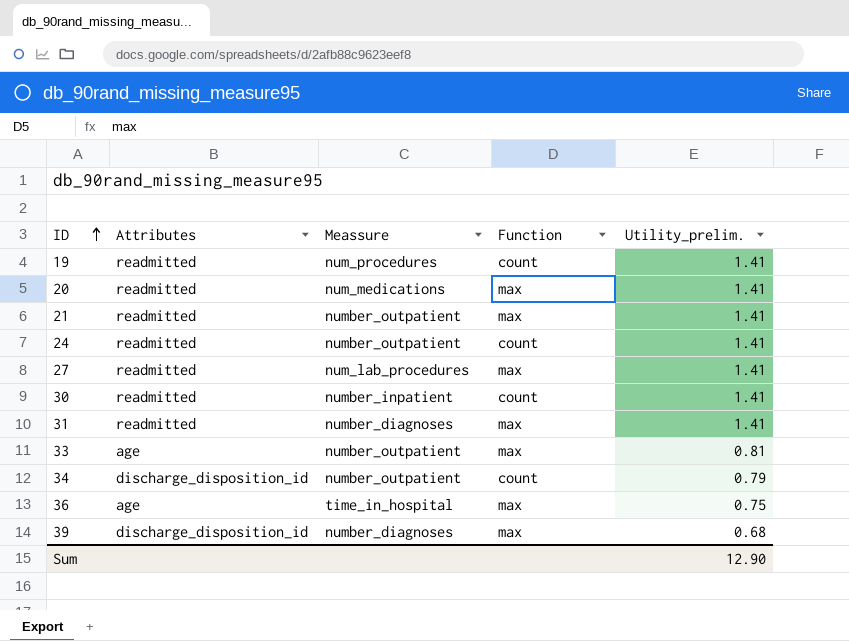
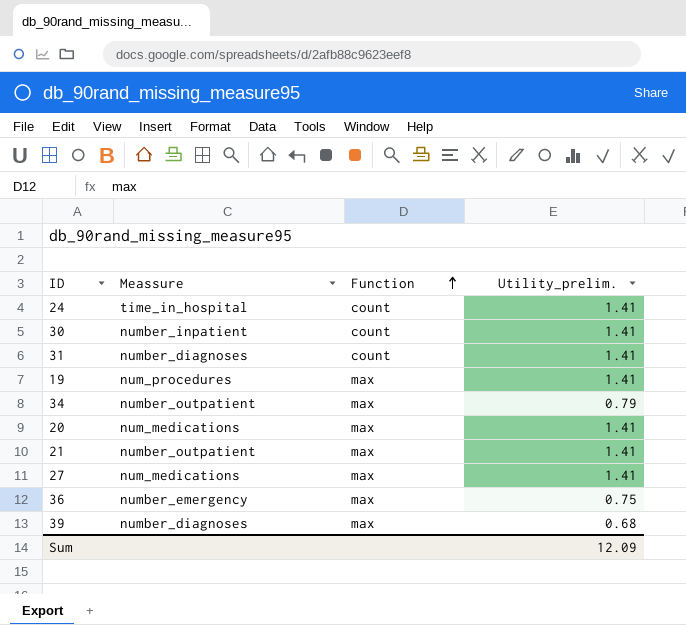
row order: ID ascending -> Function ascending
column Attributes | position: 2 -> none
row 33: age | number_outpatient | max | 0.81 -> none
24 | Meassure: number_outpatient -> time_in_hospital
31 | Function: max -> count
19 | Function: count -> max
34 | Function: count -> max
27 | Meassure: num_lab_procedures -> num_medications
36 | Meassure: time_in_hospital -> number_emergency
Sum | Utility_prelim.: 12.90 -> 12.09

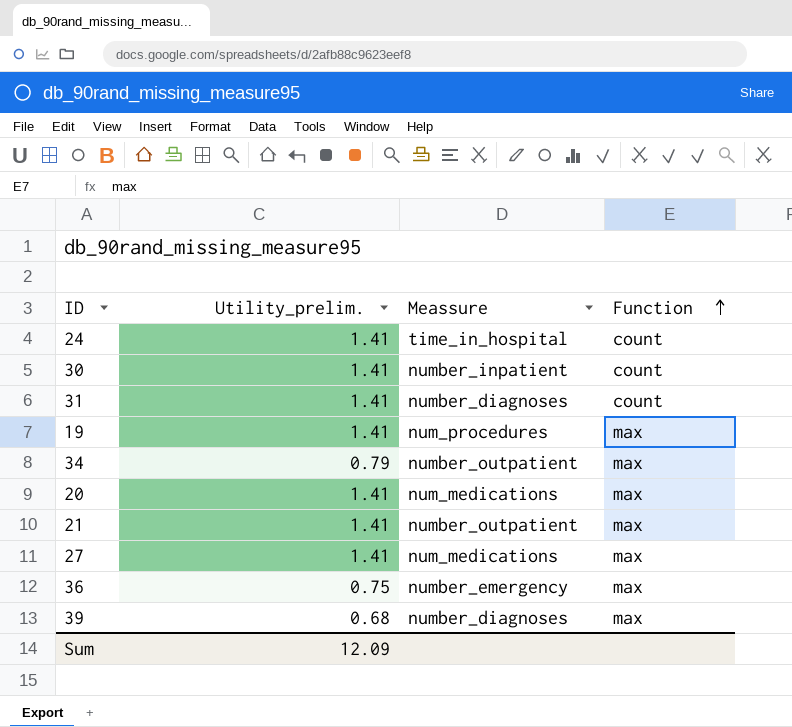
column Utility_prelim. | position: 4 -> 2

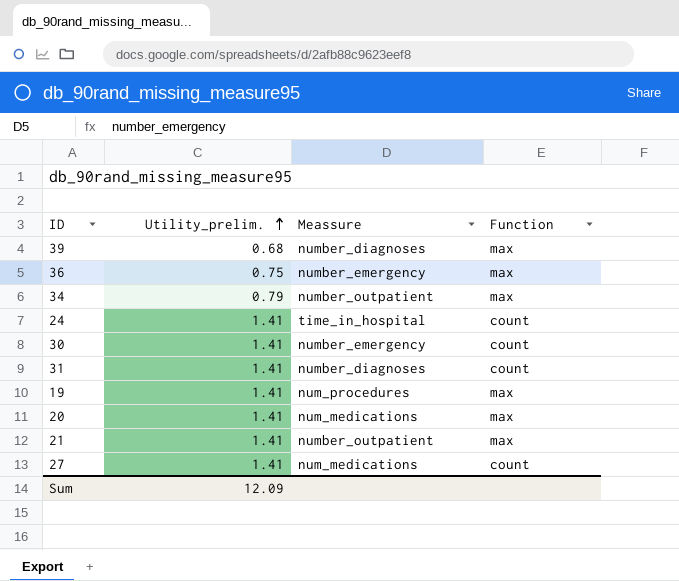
row order: Function ascending -> Utility_prelim. ascending
30 | Meassure: number_inpatient -> number_emergency
27 | Function: max -> count

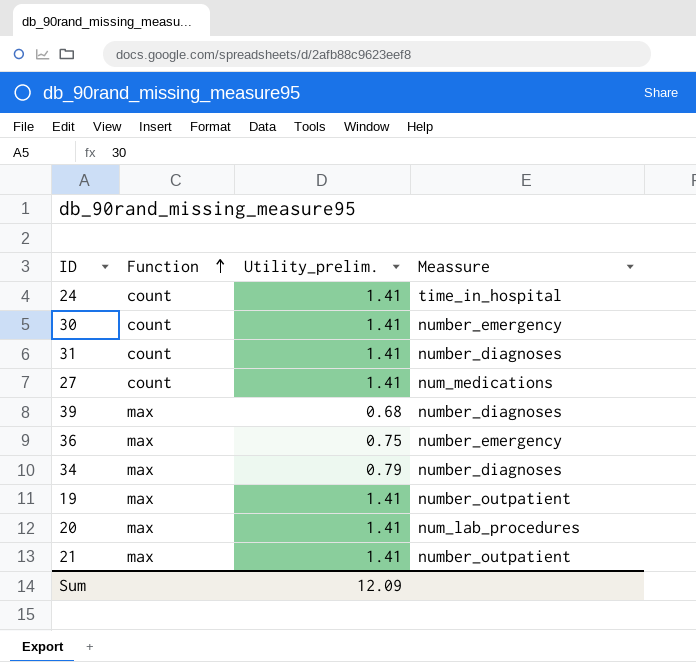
row order: Utility_prelim. ascending -> Function ascending
column Function | position: 4 -> 2
34 | Meassure: number_outpatient -> number_diagnoses
19 | Meassure: num_procedures -> number_outpatient
20 | Meassure: num_medications -> num_lab_procedures

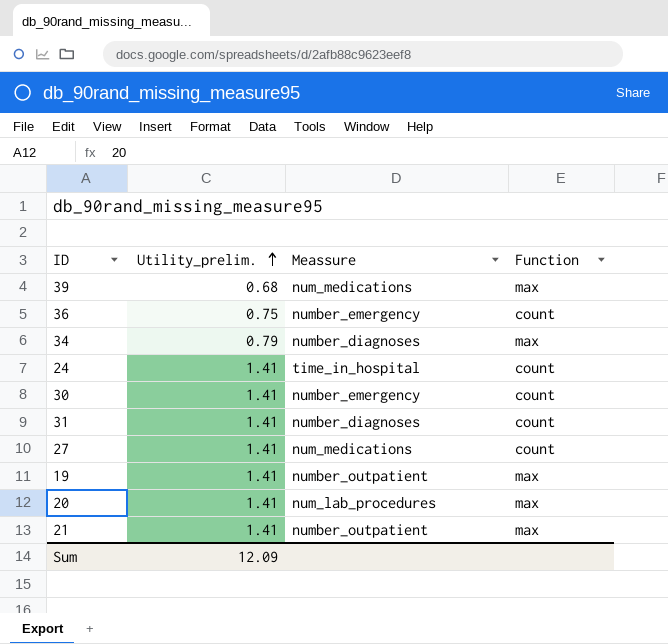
row order: Function ascending -> Utility_prelim. ascending
column Function | position: 2 -> 4
39 | Meassure: number_diagnoses -> num_medications
36 | Function: max -> count

